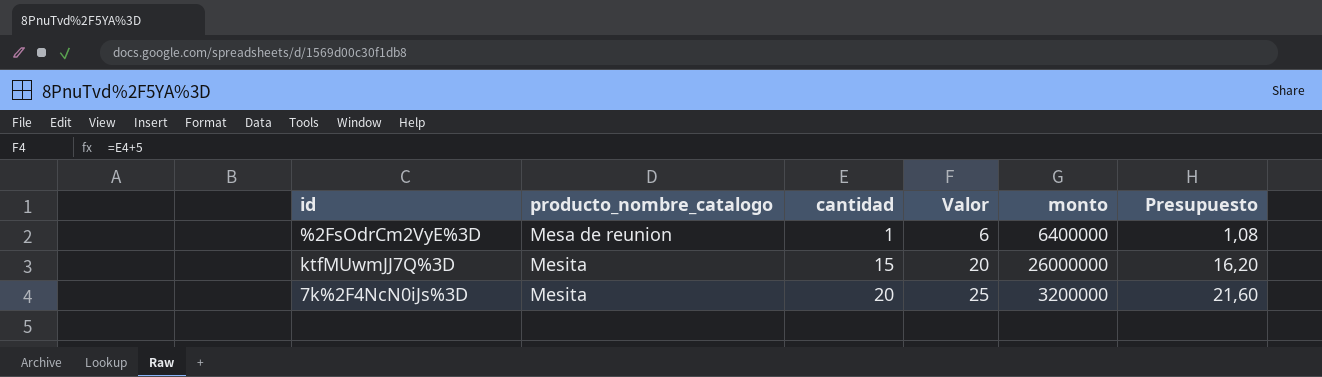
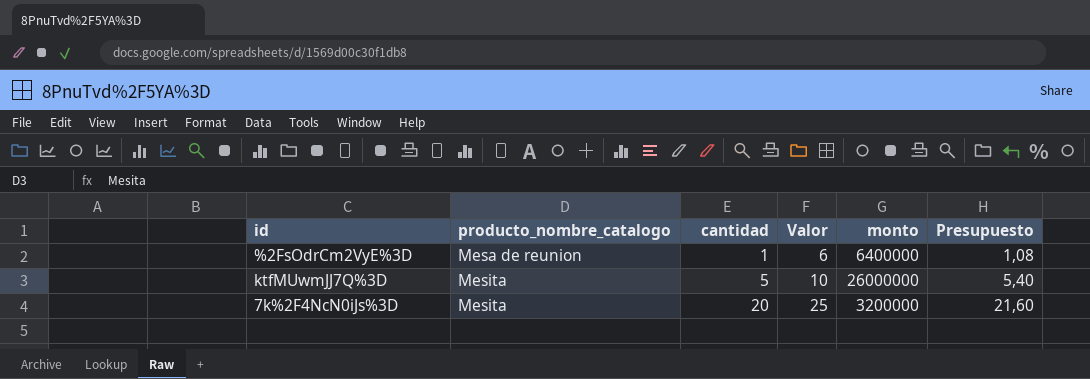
ktfMUwmJJ7Q%3D | cantidad: 15 -> 5
ktfMUwmJJ7Q%3D | Valor: 20 -> 10
ktfMUwmJJ7Q%3D | Presupuesto: 16,20 -> 5,40

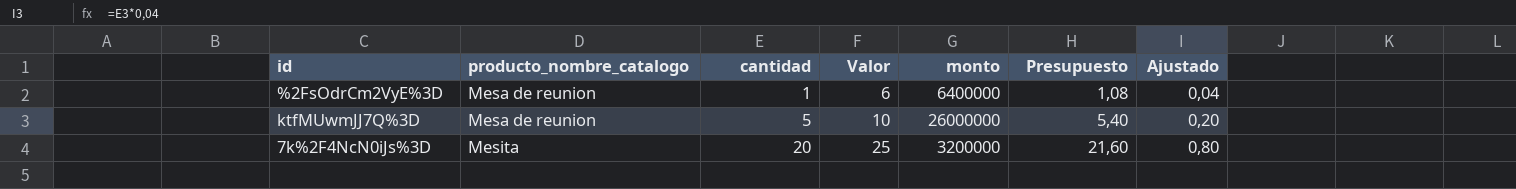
column Ajustado | formula: none -> [cantidad] * 0,04
ktfMUwmJJ7Q%3D | producto_nombre_catalogo: Mesita -> Mesa de reunion

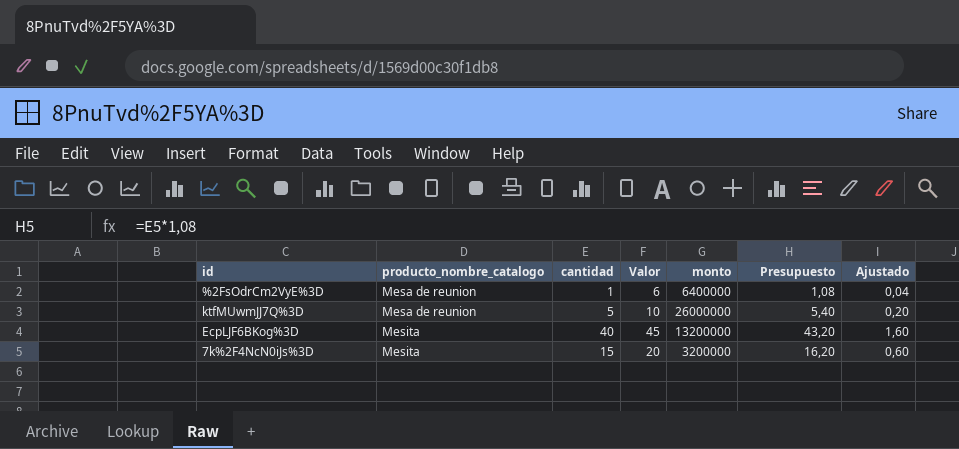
row EcpLJF6BKog%3D: none -> Mesita | 40 | 45 | 13200000 | 43,20 | 1,60
7k%2F4NcN0iJs%3D | cantidad: 20 -> 15
7k%2F4NcN0iJs%3D | Valor: 25 -> 20
7k%2F4NcN0iJs%3D | Presupuesto: 21,60 -> 16,20
7k%2F4NcN0iJs%3D | Ajustado: 0,80 -> 0,60

